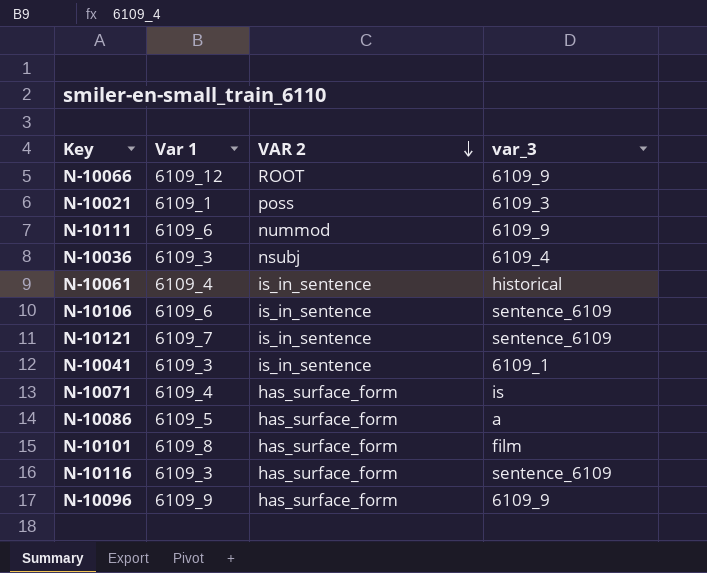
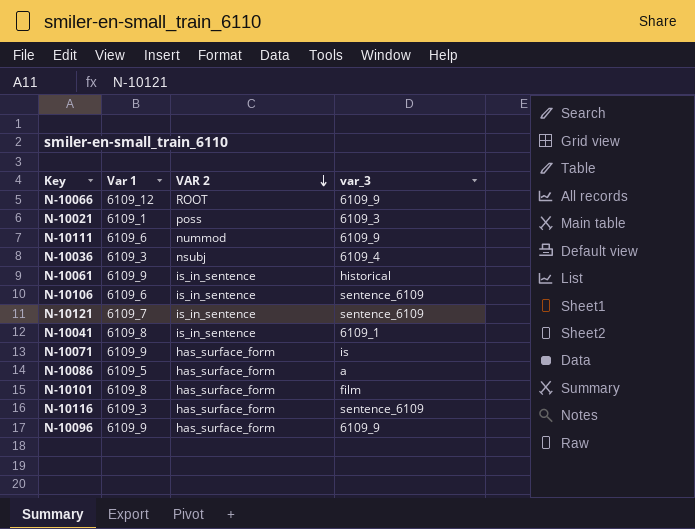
N-10061 | Var 1: 6109_4 -> 6109_9
N-10041 | Var 1: 6109_3 -> 6109_8
N-10071 | Var 1: 6109_4 -> 6109_9

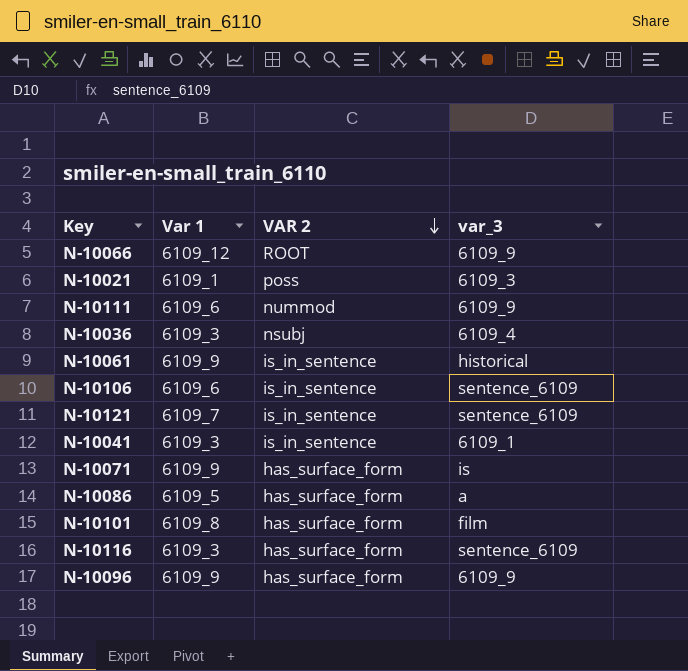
N-10041 | Var 1: 6109_8 -> 6109_3

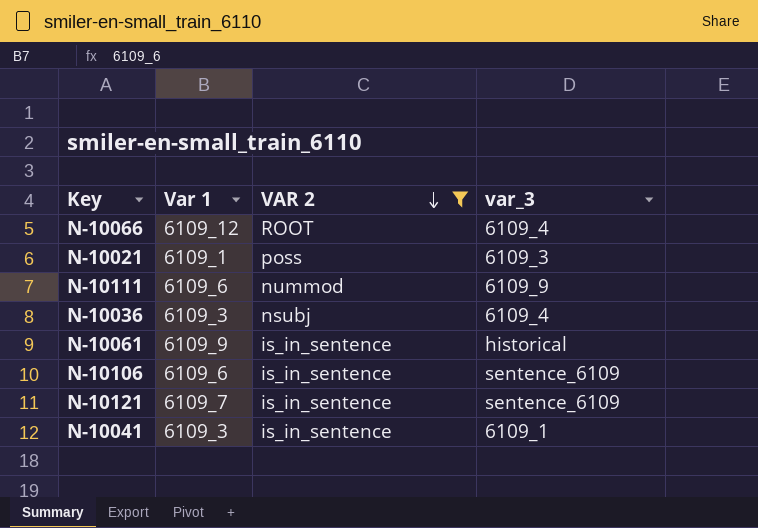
filter: none -> VAR 2 != has_surface_form
N-10066 | var_3: 6109_9 -> 6109_4

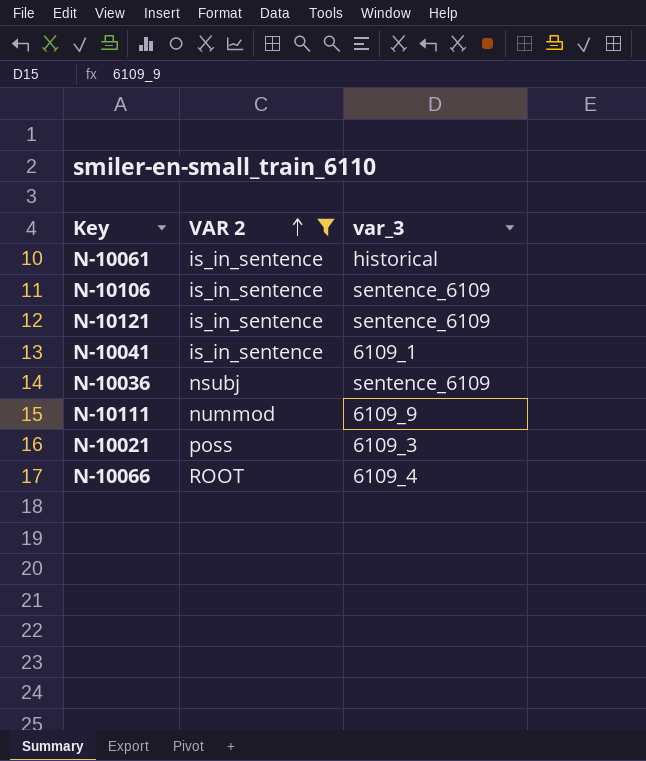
row order: VAR 2 descending -> VAR 2 ascending
column Var 1 | position: 2 -> none
N-10036 | var_3: 6109_4 -> sentence_6109

